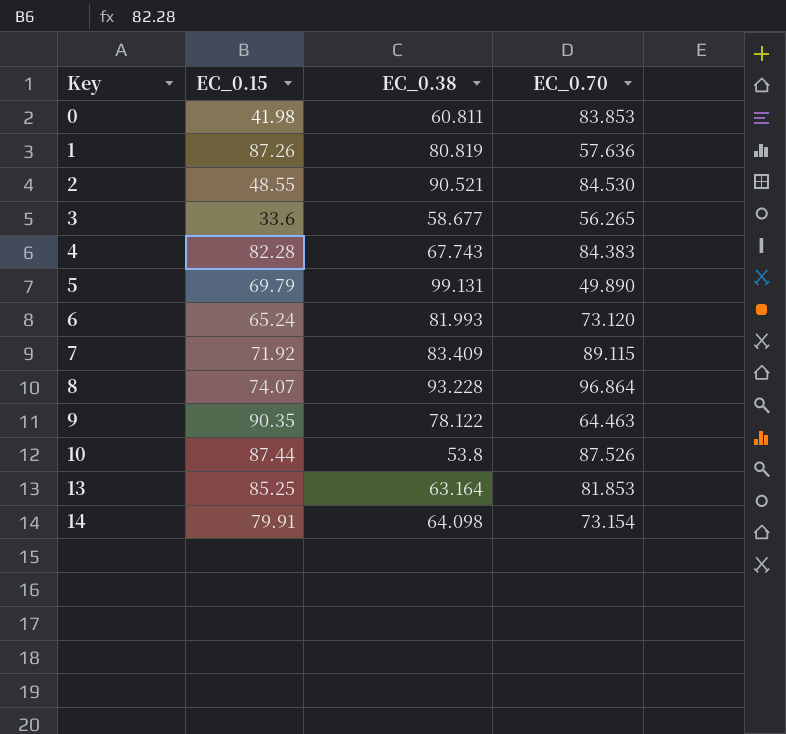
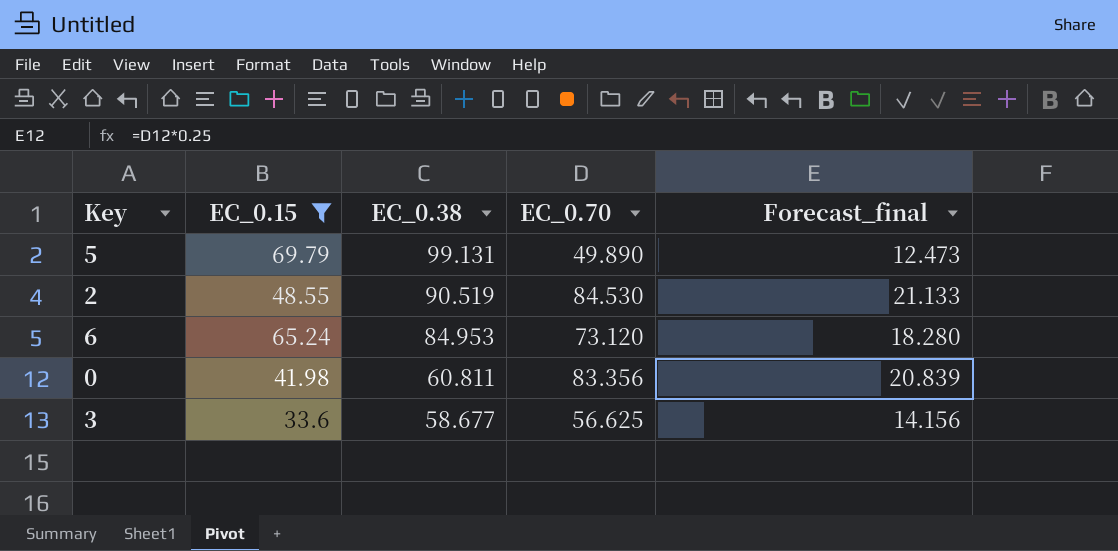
filter: none -> EC_0.15 <= 69.79
row order: Key ascending -> EC_0.38 descending
column Forecast_final | formula: none -> [EC_0.70] * 0.25
2 | EC_0.38: 90.521 -> 90.519
6 | EC_0.38: 81.993 -> 84.953
0 | EC_0.70: 83.853 -> 83.356
3 | EC_0.70: 56.265 -> 56.625

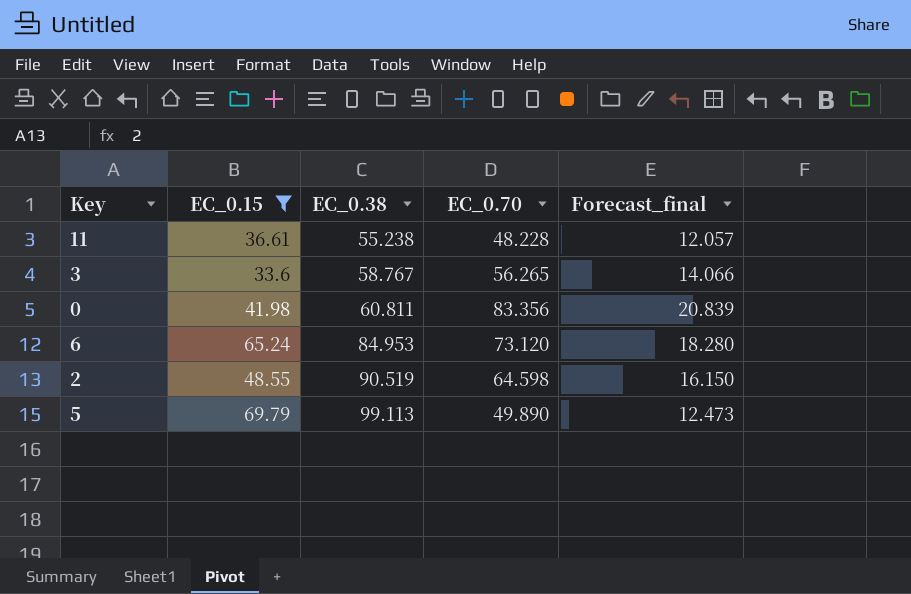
row order: EC_0.38 descending -> EC_0.38 ascending
row 11: none -> 36.61 | 55.238 | 48.228 | 12.057
3 | EC_0.38: 58.677 -> 58.767
3 | EC_0.70: 56.625 -> 56.265
3 | Forecast_final: 14.156 -> 14.066
2 | EC_0.70: 84.530 -> 64.598
2 | Forecast_final: 21.133 -> 16.150
5 | EC_0.38: 99.131 -> 99.113

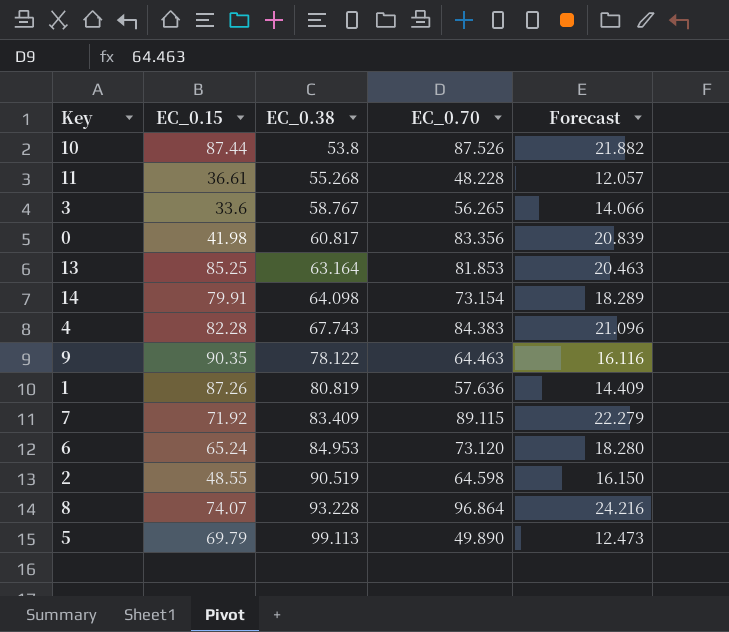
filter: EC_0.15 <= 69.79 -> none
column name: Forecast_final -> Forecast
11 | EC_0.38: 55.238 -> 55.268
0 | EC_0.38: 60.811 -> 60.817

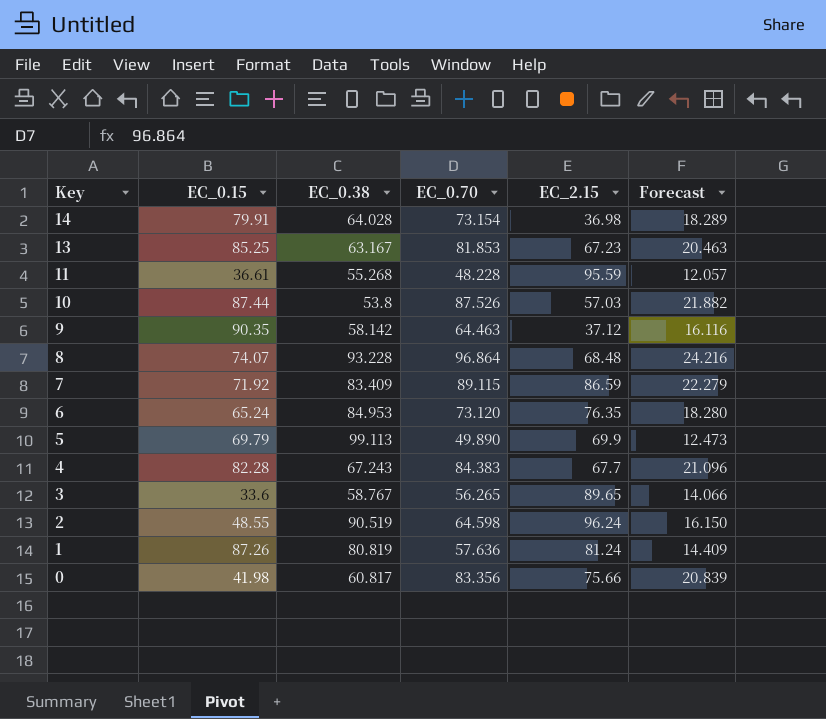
row order: EC_0.38 ascending -> Key descending
column EC_2.15 | position: none -> 5
14 | EC_0.38: 64.098 -> 64.028
13 | EC_0.38: 63.164 -> 63.167
9 | EC_0.38: 78.122 -> 58.142
4 | EC_0.38: 67.743 -> 67.243

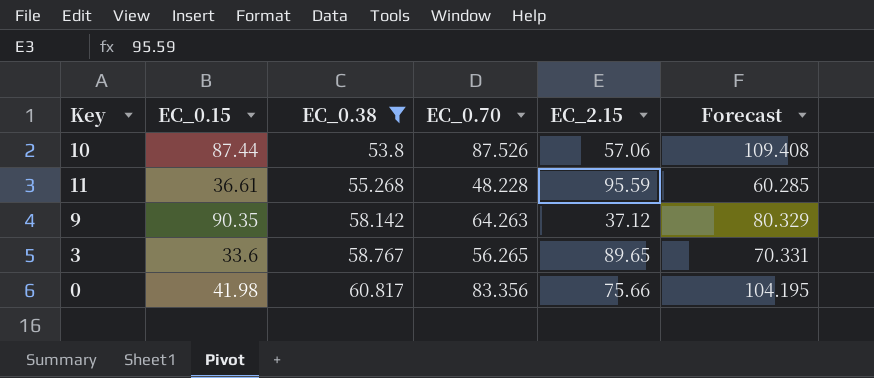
filter: none -> EC_0.38 <= 60.817
row order: Key descending -> EC_0.38 ascending
column Forecast | formula: [EC_0.70] * 0.25 -> [EC_0.70] * 1.25
10 | EC_2.15: 57.03 -> 57.06
9 | EC_0.70: 64.463 -> 64.263

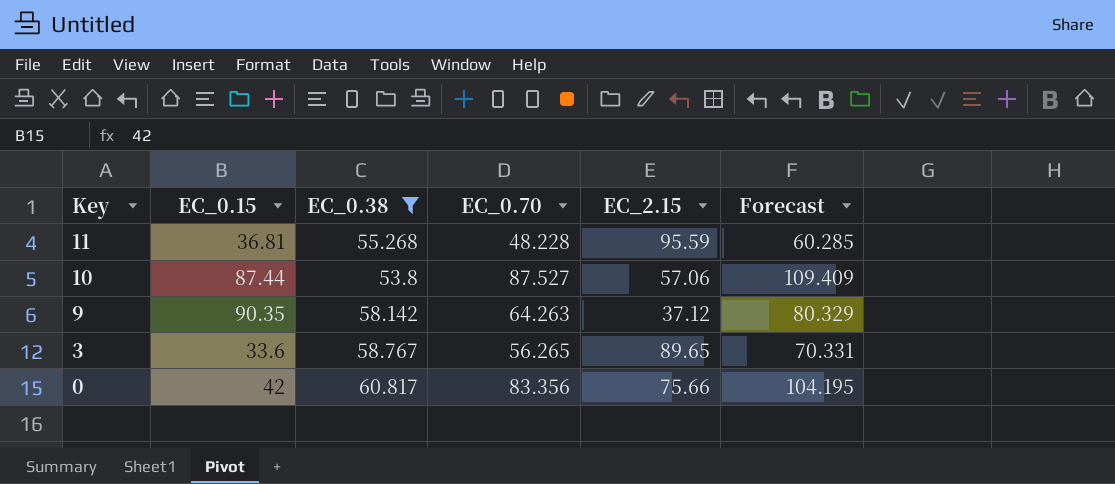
row order: EC_0.38 ascending -> Key descending
11 | EC_0.15: 36.61 -> 36.81
10 | EC_0.70: 87.526 -> 87.527
10 | Forecast: 109.408 -> 109.409
0 | EC_0.15: 41.98 -> 42

